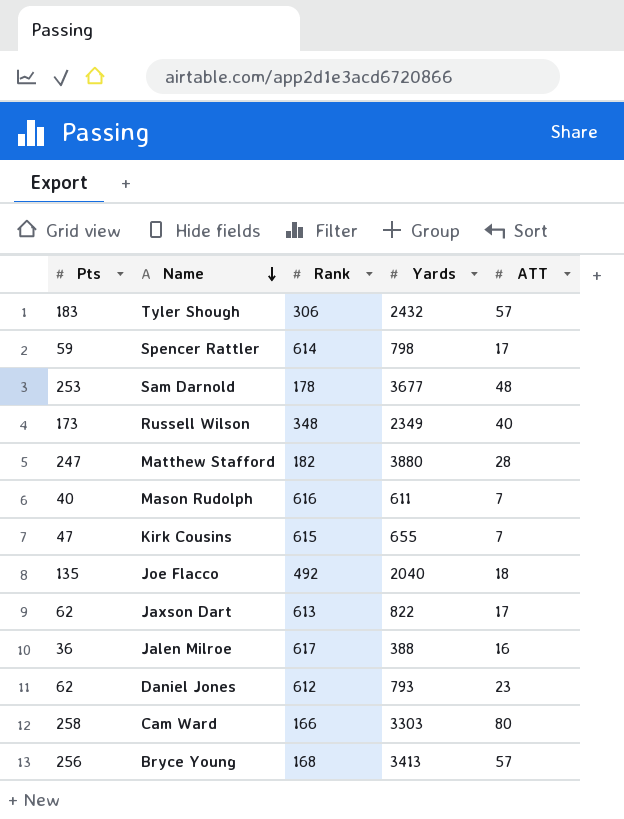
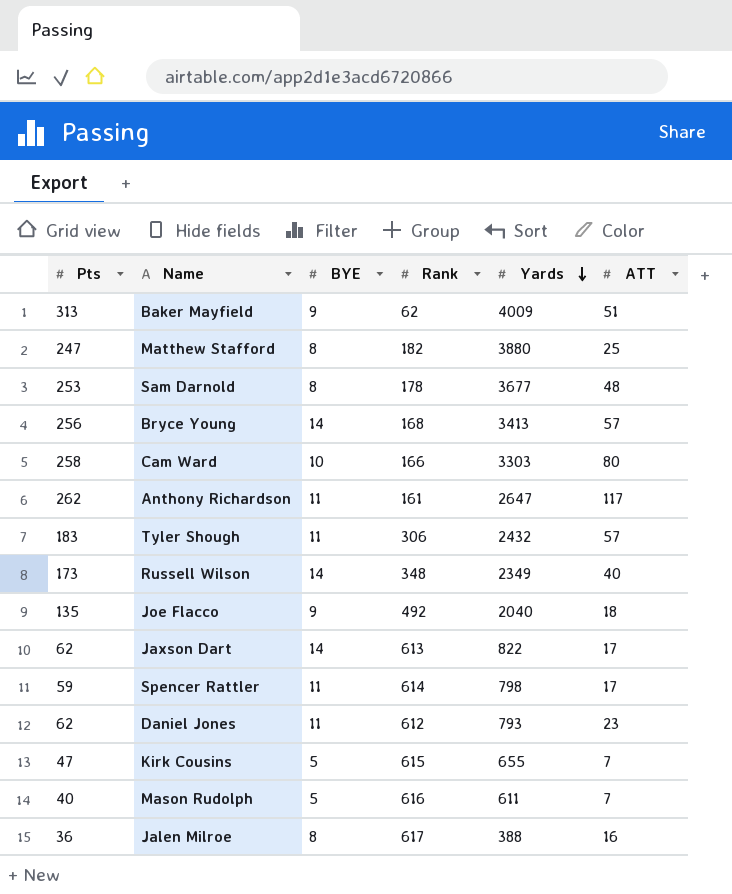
row order: Name descending -> Yards descending
column BYE | position: none -> 3
row Baker Mayfield: none -> 313 | 9 | 62 | 4009 | 51
Matthew Stafford | ATT: 28 -> 25
row Anthony Richardson: none -> 262 | 11 | 161 | 2647 | 117

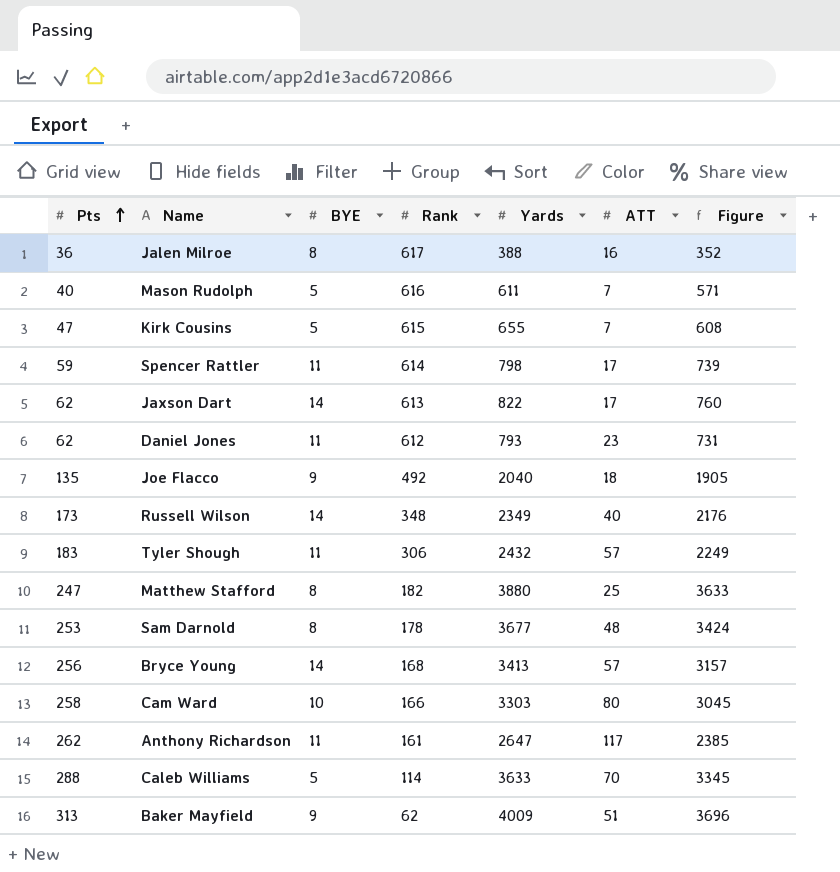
row order: Yards descending -> Pts ascending
column Figure | formula: none -> [Yards] - [Pts]
row Caleb Williams: none -> 288 | 5 | 114 | 3633 | 70 | 3345

